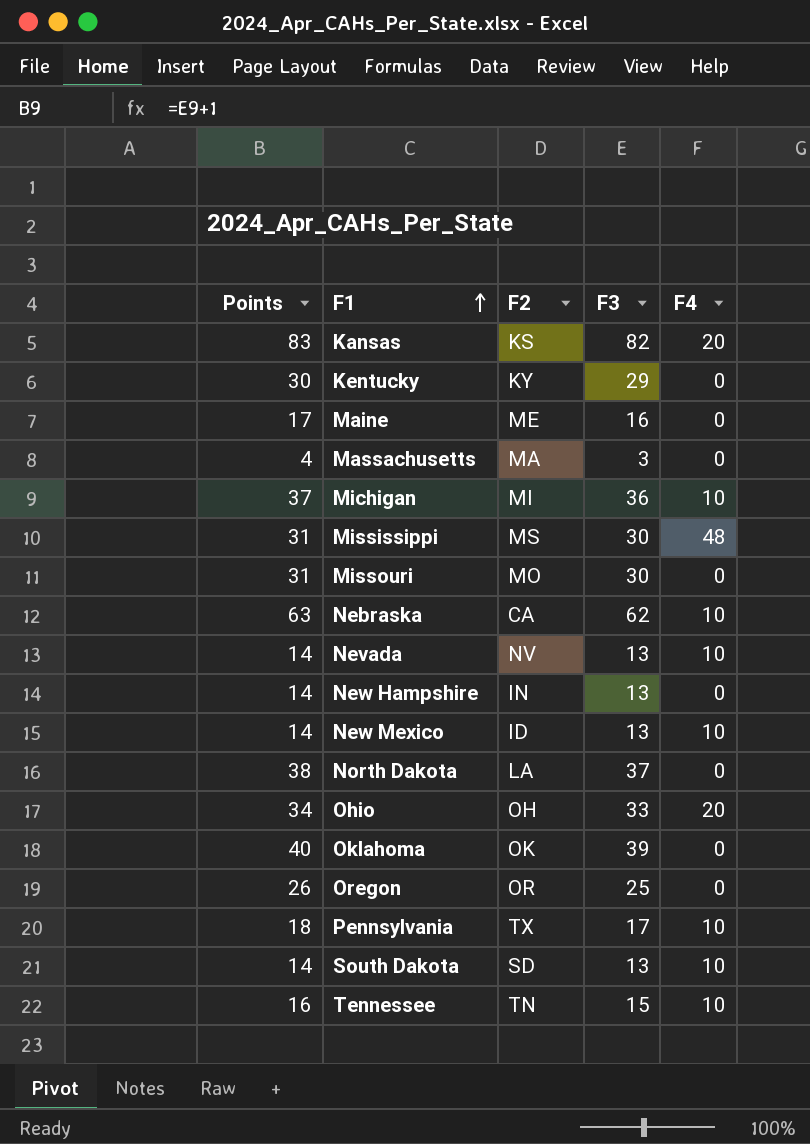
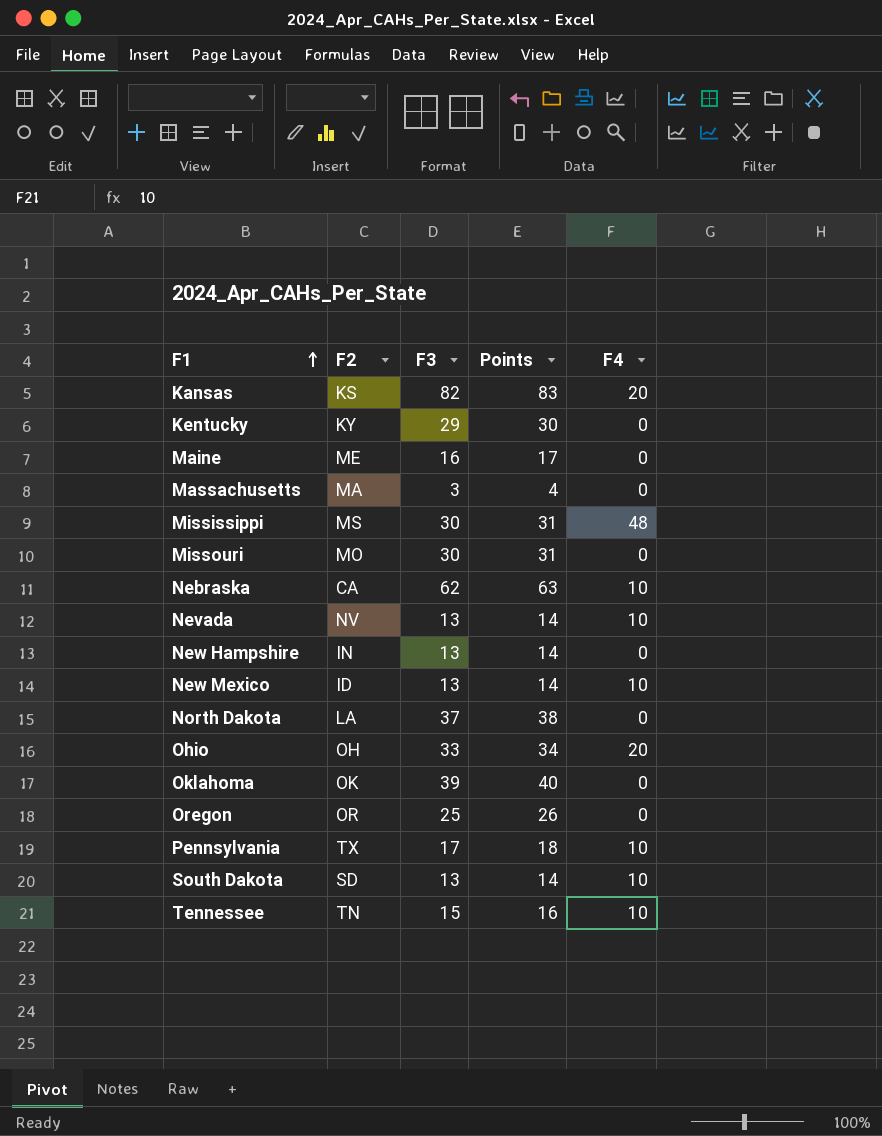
column Points | position: 1 -> 4
row Michigan: 37 | MI | 36 | 10 -> none

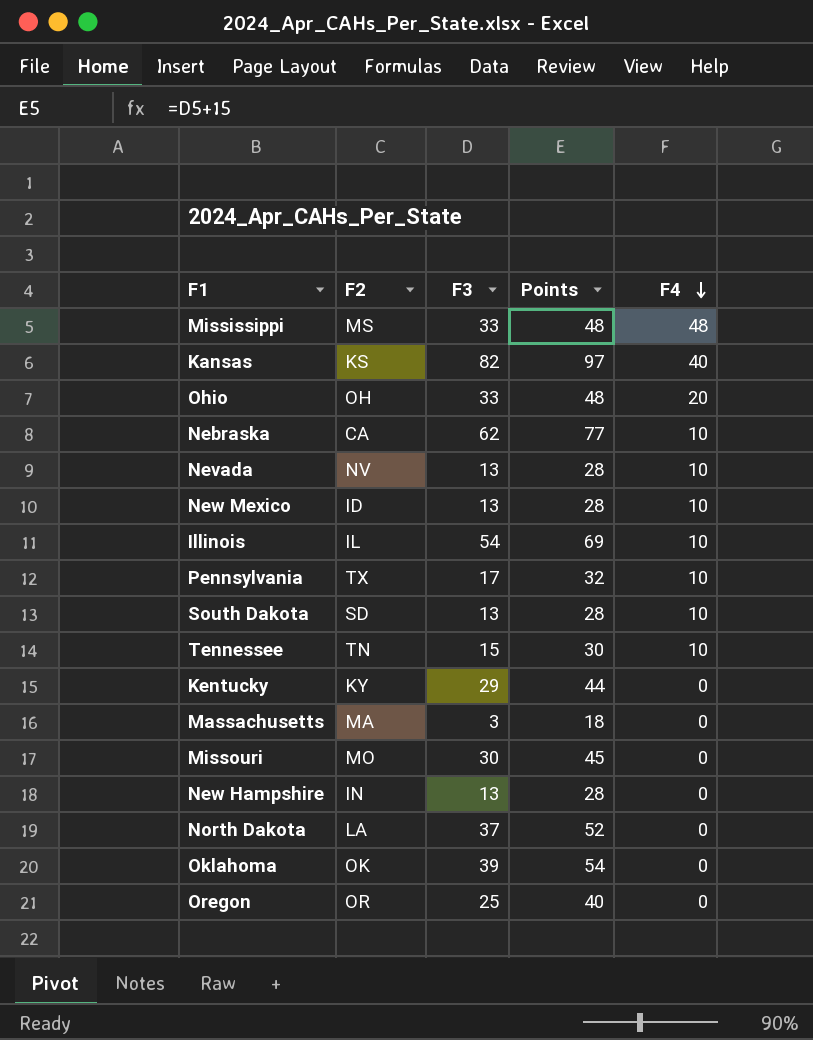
row order: F1 ascending -> F4 descending
column Points | formula: [F3] + 1 -> [F3] + 15
row Maine: ME | 16 | 17 | 0 -> none
Mississippi | F3: 30 -> 33
Kansas | F4: 20 -> 40
row Illinois: none -> IL | 54 | 69 | 10

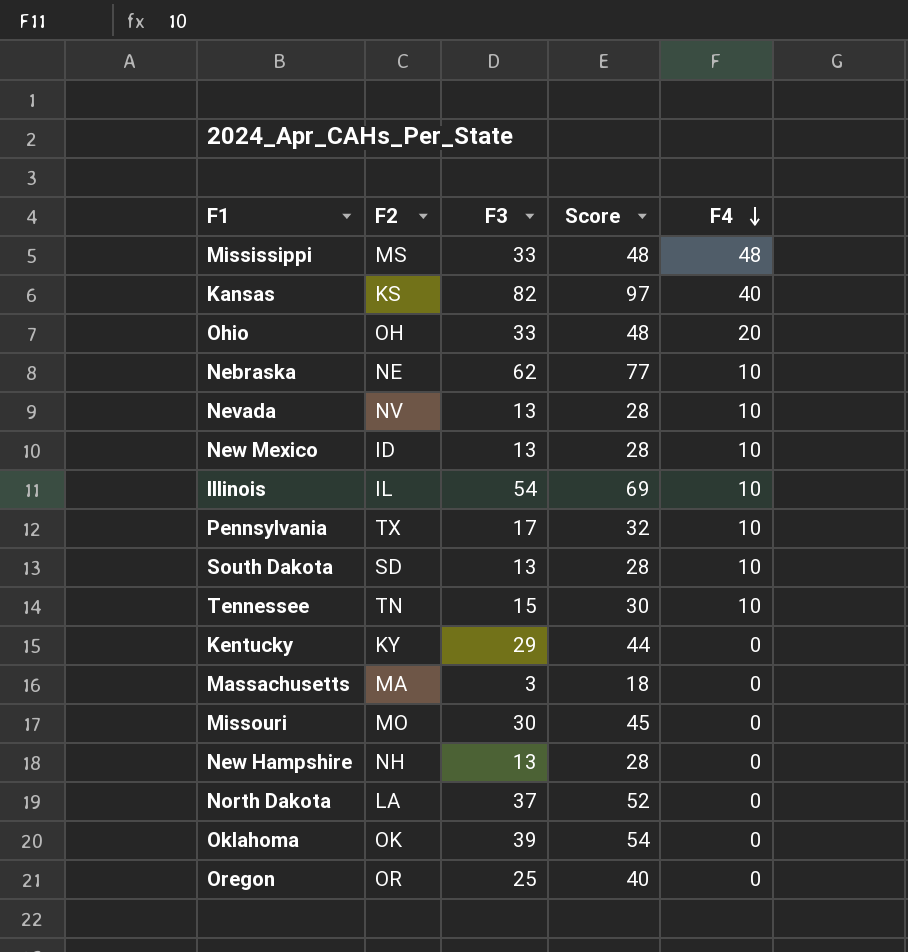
column name: Points -> Score
Nebraska | F2: CA -> NE
New Hampshire | F2: IN -> NH

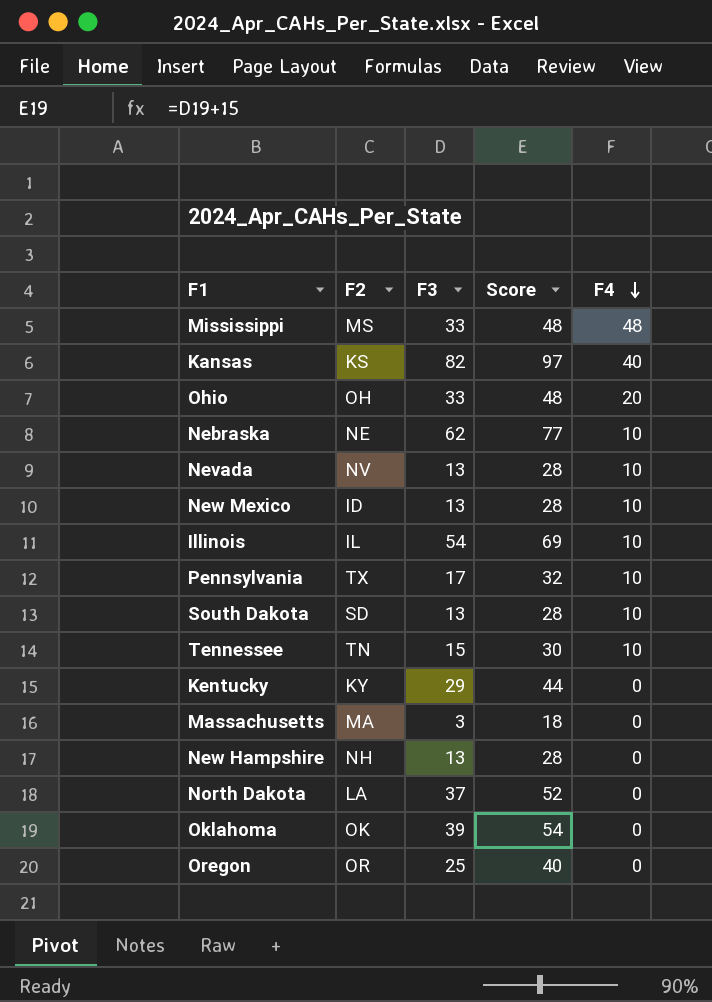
row Missouri: MO | 30 | 45 | 0 -> none

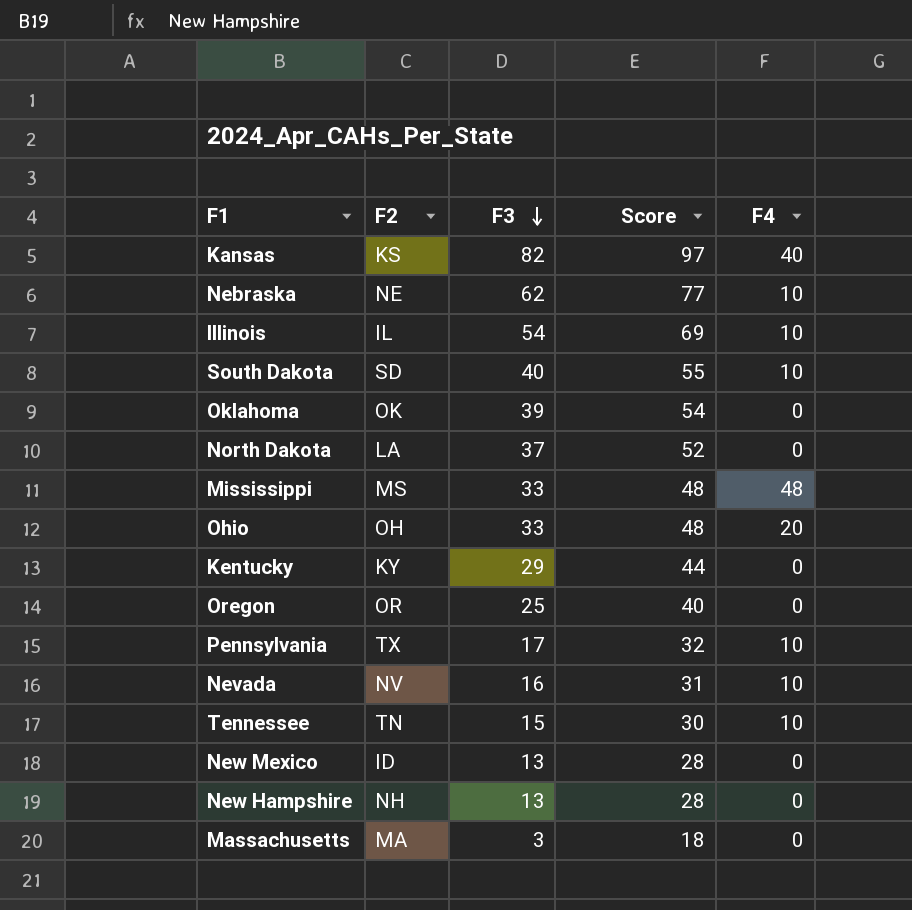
row order: F4 descending -> F3 descending
South Dakota | F3: 13 -> 40
South Dakota | Score: 28 -> 55
Nevada | F3: 13 -> 16
Nevada | Score: 28 -> 31
New Mexico | F4: 10 -> 0

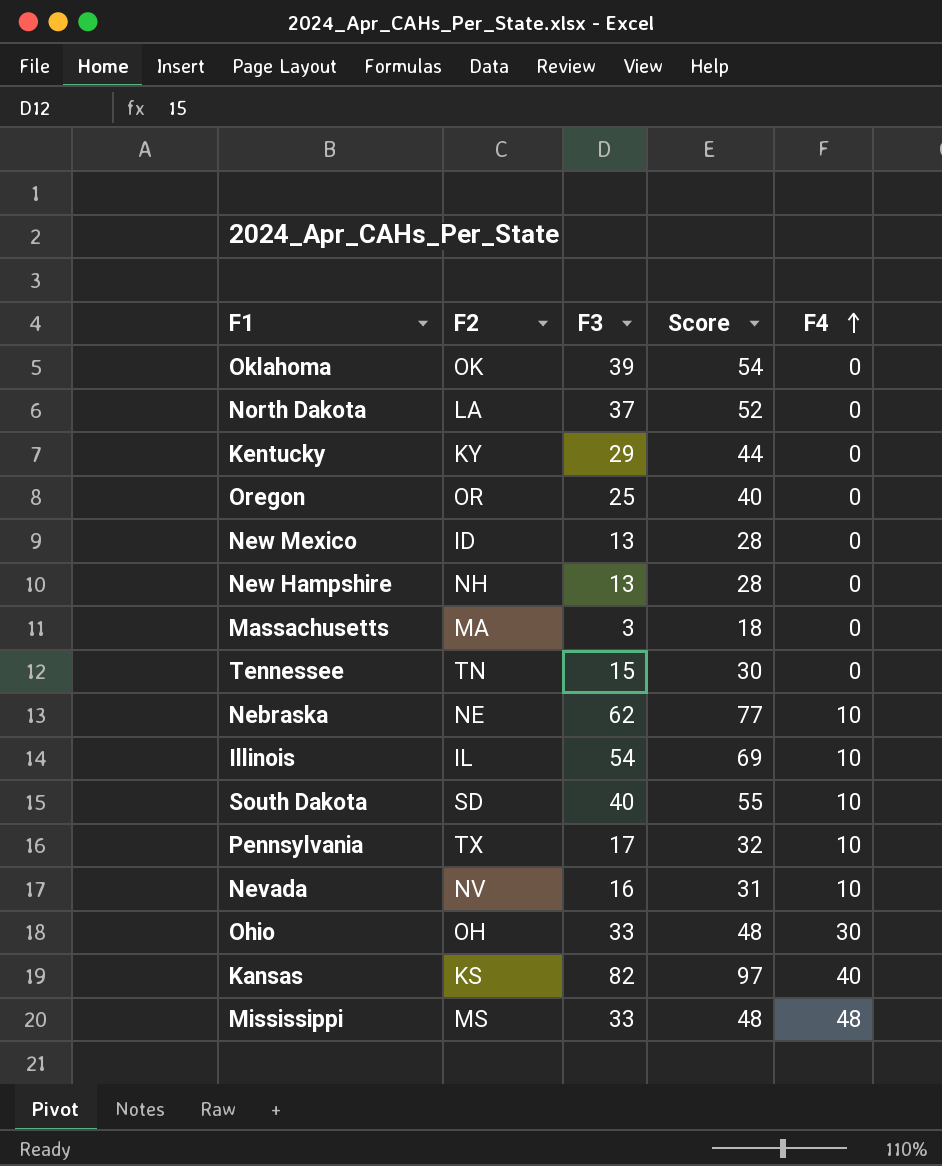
row order: F3 descending -> F4 ascending
Tennessee | F4: 10 -> 0
Ohio | F4: 20 -> 30

